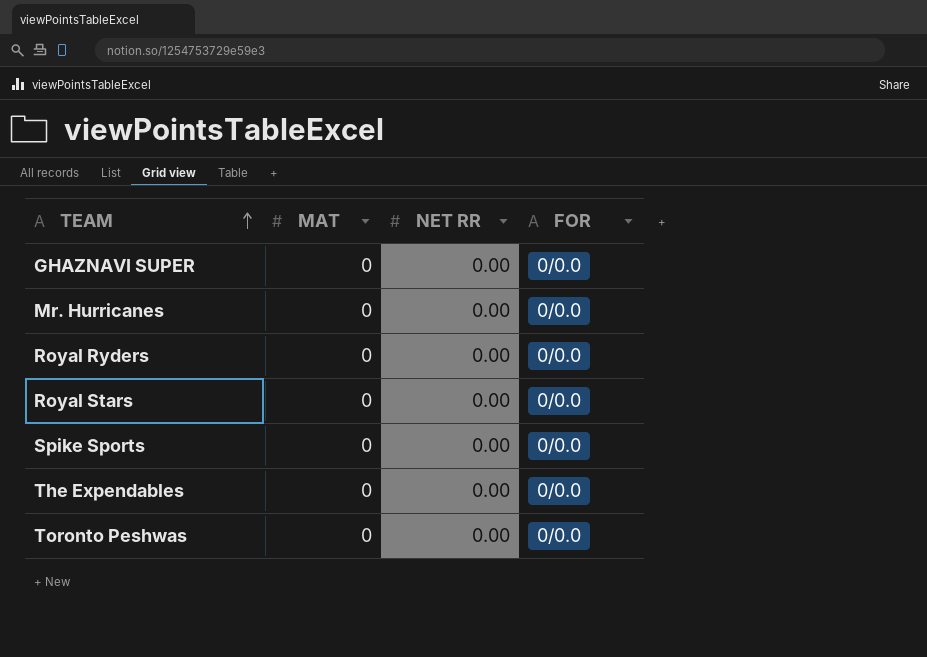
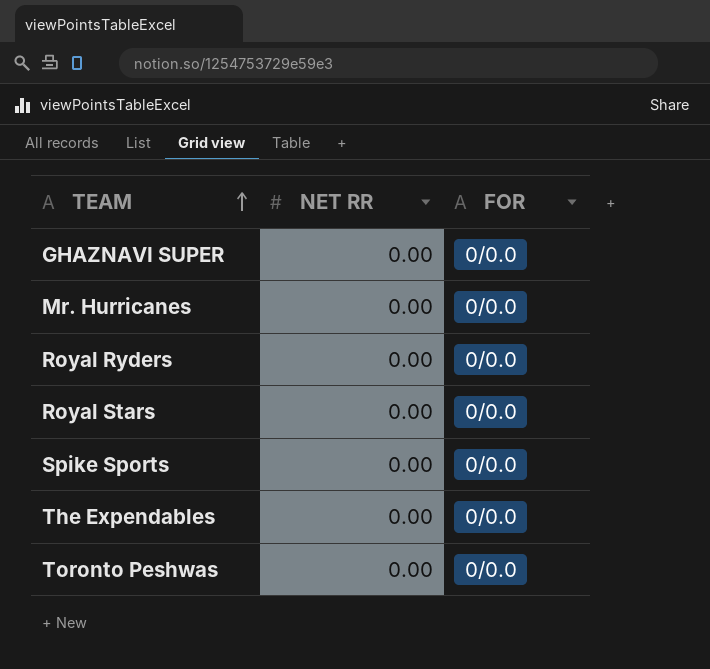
column MAT | position: 2 -> none

